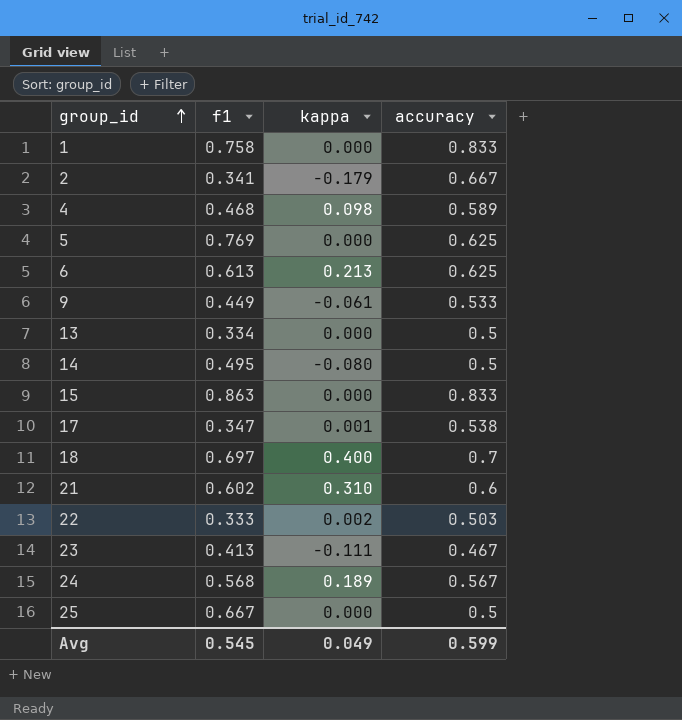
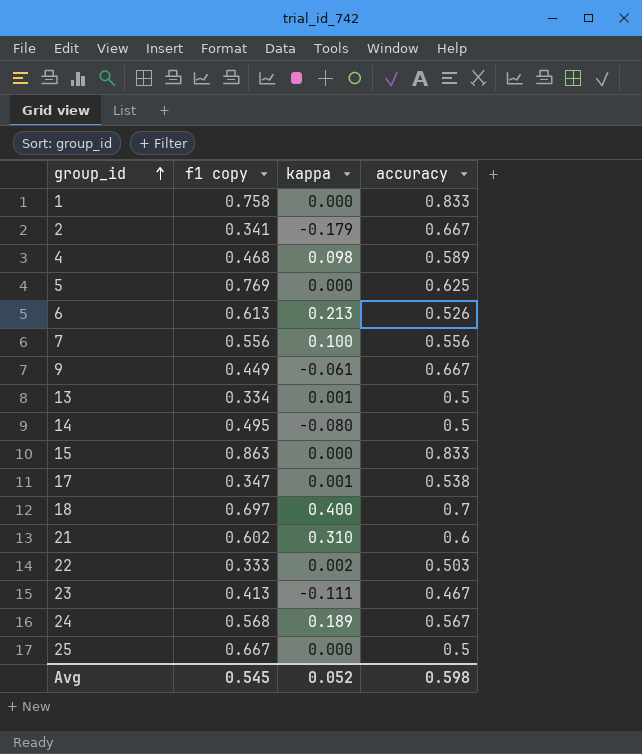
column name: f1 -> f1 copy
6 | accuracy: 0.625 -> 0.526
row 7: none -> 0.556 | 0.100 | 0.556
9 | accuracy: 0.533 -> 0.667
13 | kappa: 0.000 -> 0.001
Avg | kappa: 0.049 -> 0.052
Avg | accuracy: 0.599 -> 0.598

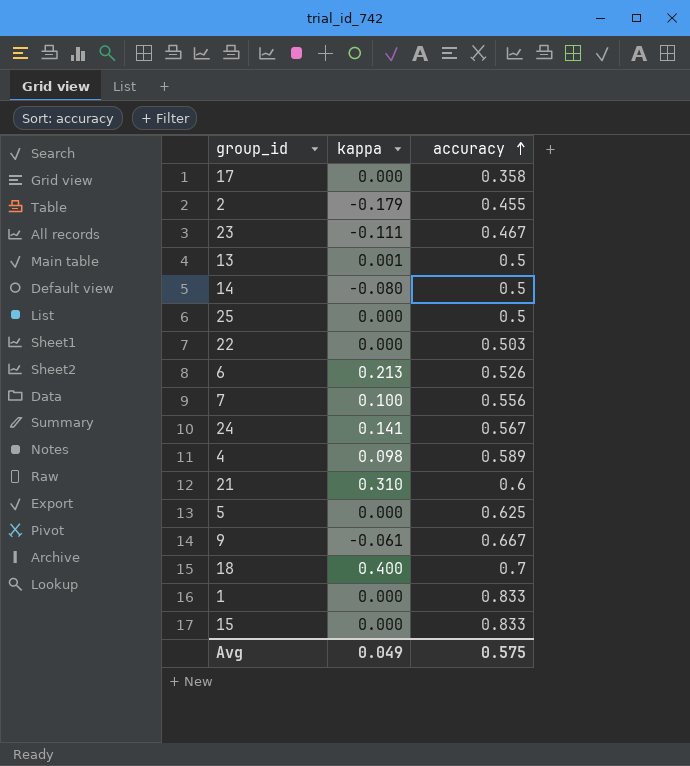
row order: group_id ascending -> accuracy ascending
column f1 copy | position: 2 -> none
17 | kappa: 0.001 -> 0.000
17 | accuracy: 0.538 -> 0.358
2 | accuracy: 0.667 -> 0.455
22 | kappa: 0.002 -> 0.000
24 | kappa: 0.189 -> 0.141
Avg | kappa: 0.052 -> 0.049
Avg | accuracy: 0.598 -> 0.575

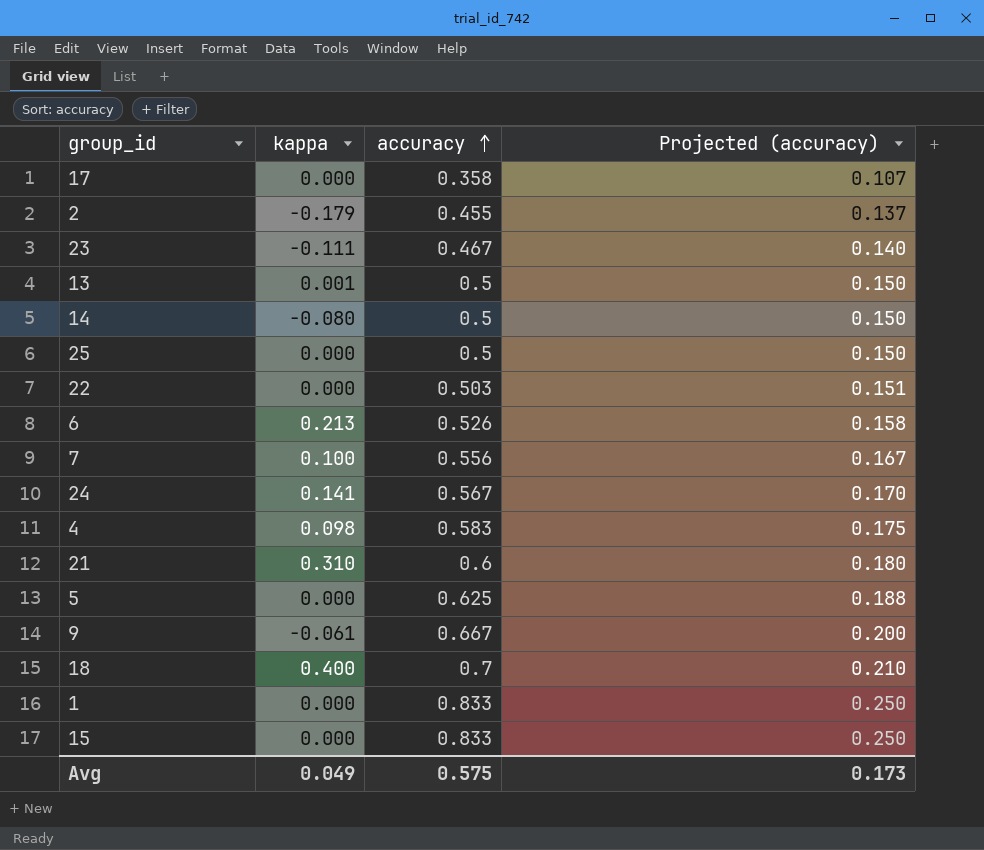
column Projected (accuracy) | formula: none -> [accuracy] * 0.3
4 | accuracy: 0.589 -> 0.583

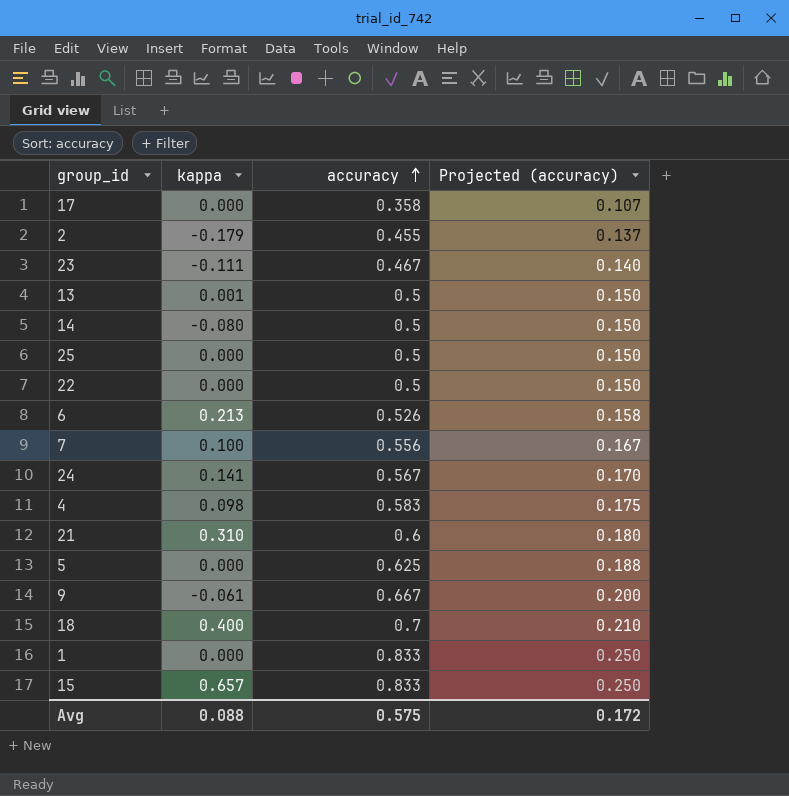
22 | accuracy: 0.503 -> 0.5
22 | Projected (accuracy): 0.151 -> 0.150
15 | kappa: 0.000 -> 0.657
Avg | kappa: 0.049 -> 0.088
Avg | Projected (accuracy): 0.173 -> 0.172

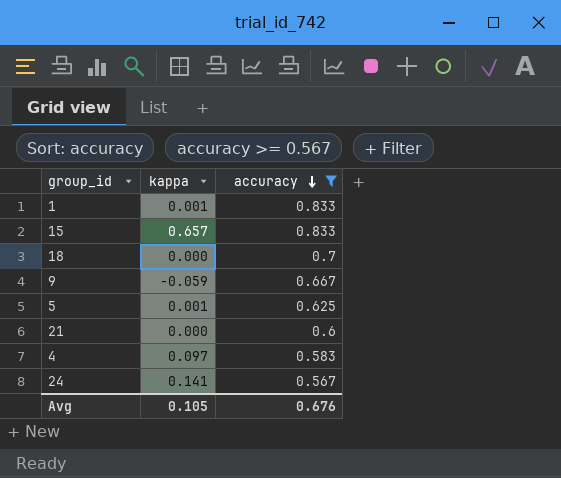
filter: none -> accuracy >= 0.567
row order: accuracy ascending -> accuracy descending
column Projected (accuracy) | formula: [accuracy] * 0.3 -> none
1 | kappa: 0.000 -> 0.001
18 | kappa: 0.400 -> 0.000
9 | kappa: -0.061 -> -0.059
5 | kappa: 0.000 -> 0.001
21 | kappa: 0.310 -> 0.000
4 | kappa: 0.098 -> 0.097
Avg | kappa: 0.088 -> 0.105
Avg | accuracy: 0.575 -> 0.676

